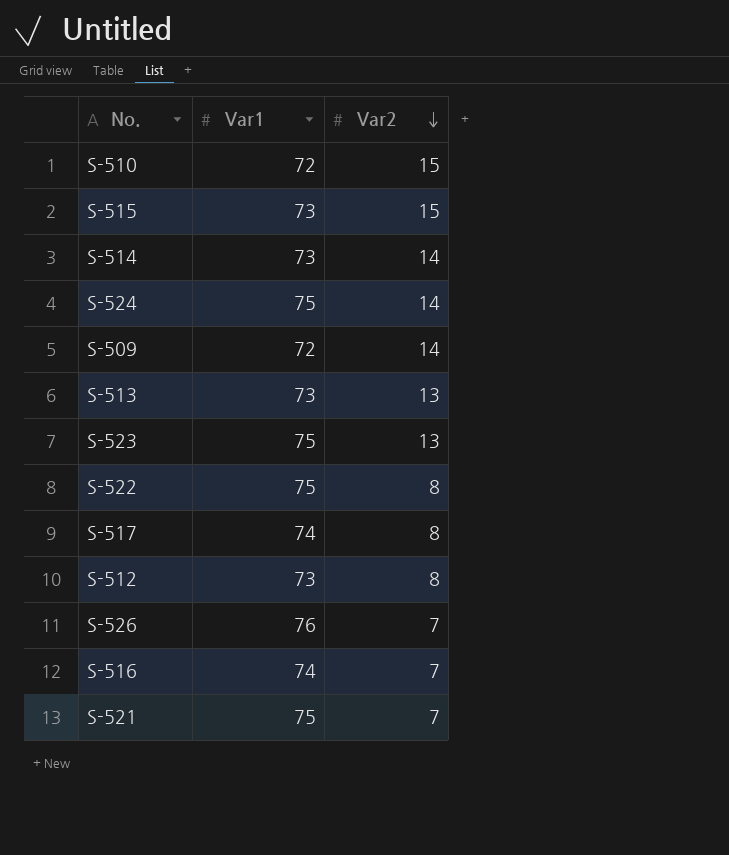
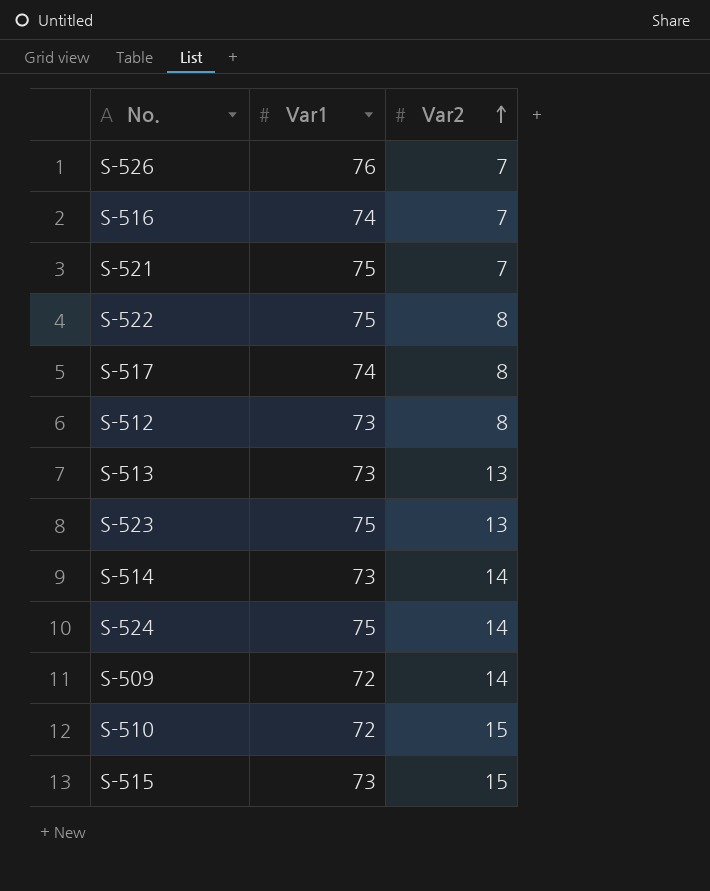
row order: Var2 descending -> Var2 ascending

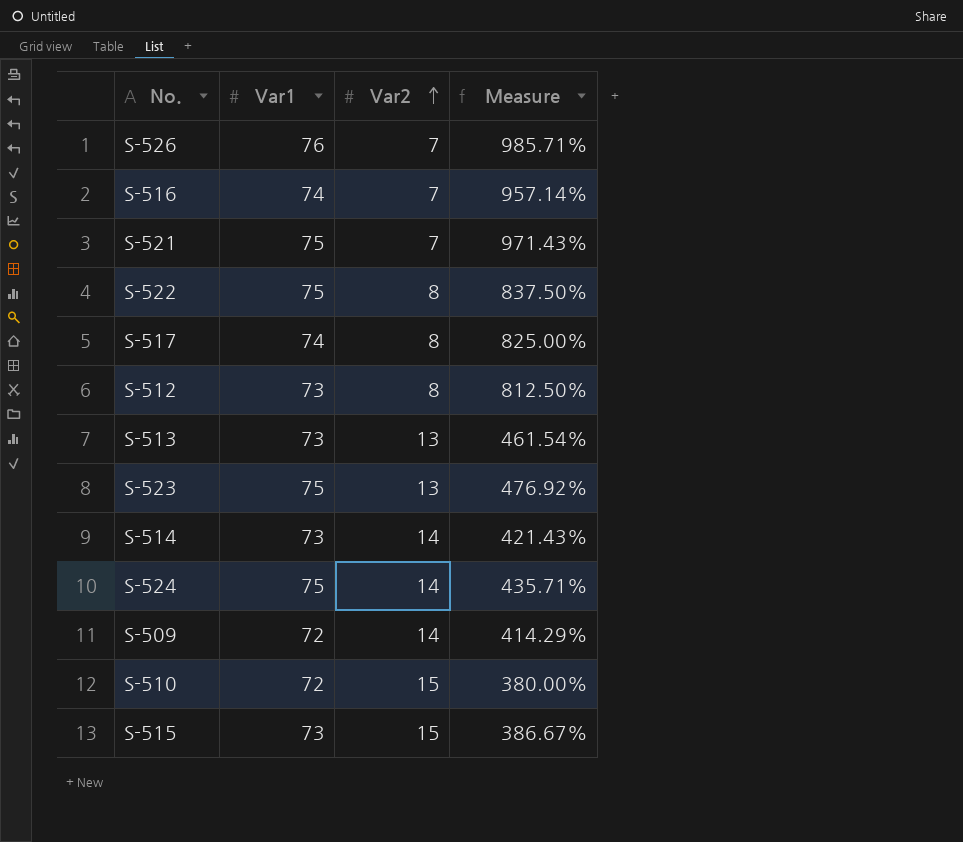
column Measure | formula: none -> ([Var1] - [Var2]) / [Var2]

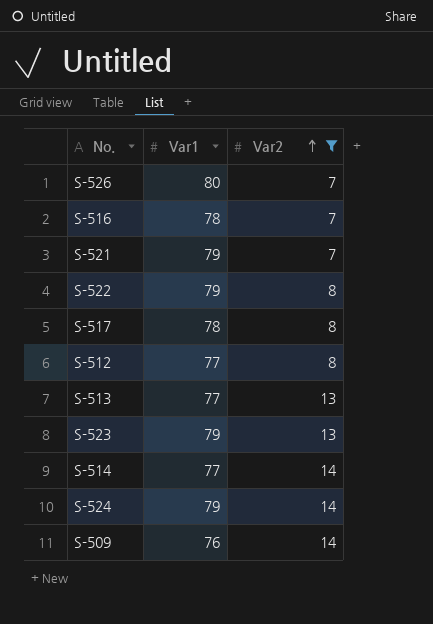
filter: none -> Var2 != 15
column Measure | formula: ([Var1] - [Var2]) / [Var2] -> none
S-526 | Var1: 76 -> 80
S-516 | Var1: 74 -> 78
S-521 | Var1: 75 -> 79
S-522 | Var1: 75 -> 79
S-517 | Var1: 74 -> 78
S-512 | Var1: 73 -> 77
S-513 | Var1: 73 -> 77
S-523 | Var1: 75 -> 79
S-514 | Var1: 73 -> 77
S-524 | Var1: 75 -> 79
S-509 | Var1: 72 -> 76

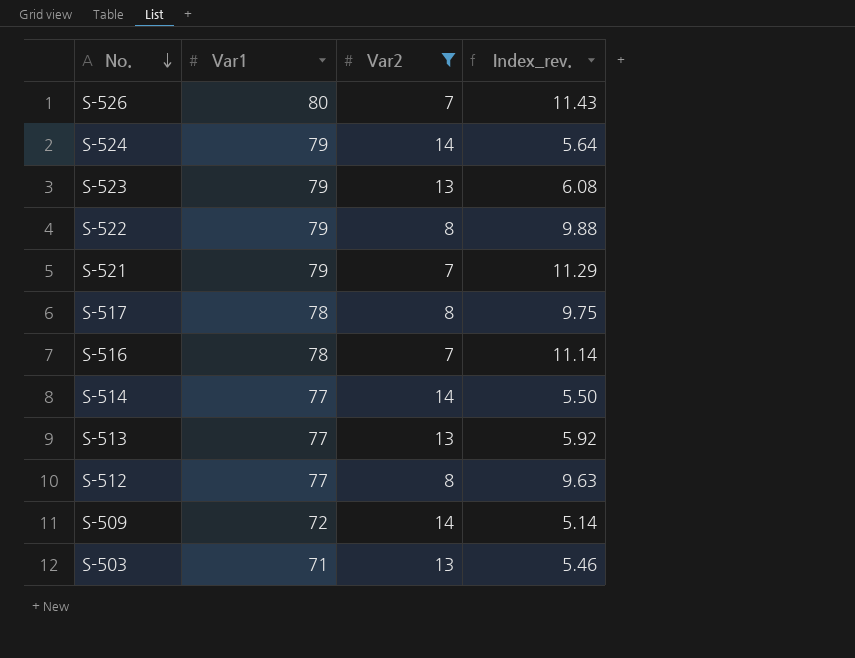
row order: Var2 ascending -> No. descending
column Index_rev. | formula: none -> [Var1] / [Var2]
S-509 | Var1: 76 -> 72
row S-503: none -> 71 | 13 | 5.46

